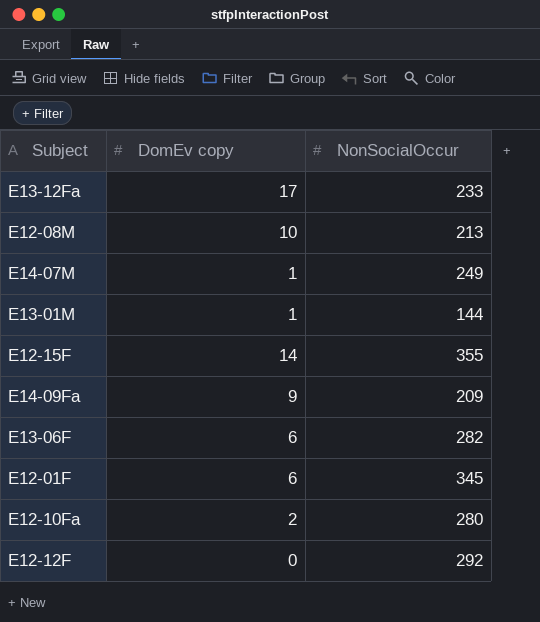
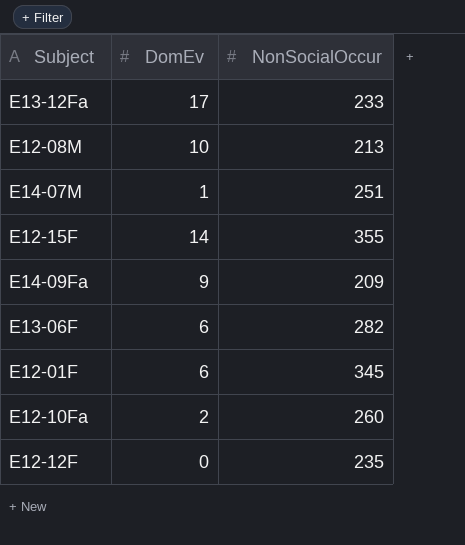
column name: DomEv copy -> DomEv
row E13-01M: 1 | 144 -> none
E14-07M | NonSocialOccur: 249 -> 251
E12-10Fa | NonSocialOccur: 280 -> 260
E12-12F | NonSocialOccur: 292 -> 235

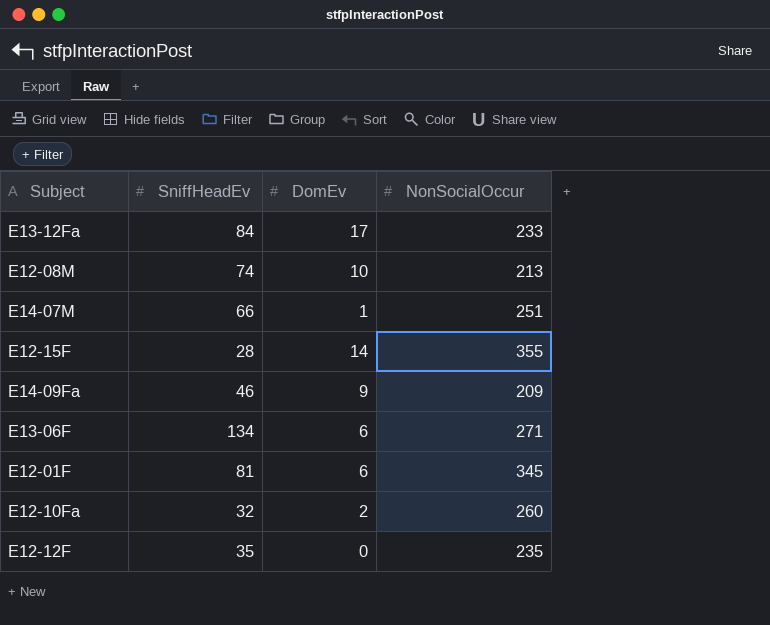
column SniffHeadEv | position: none -> 2
E13-06F | NonSocialOccur: 282 -> 271

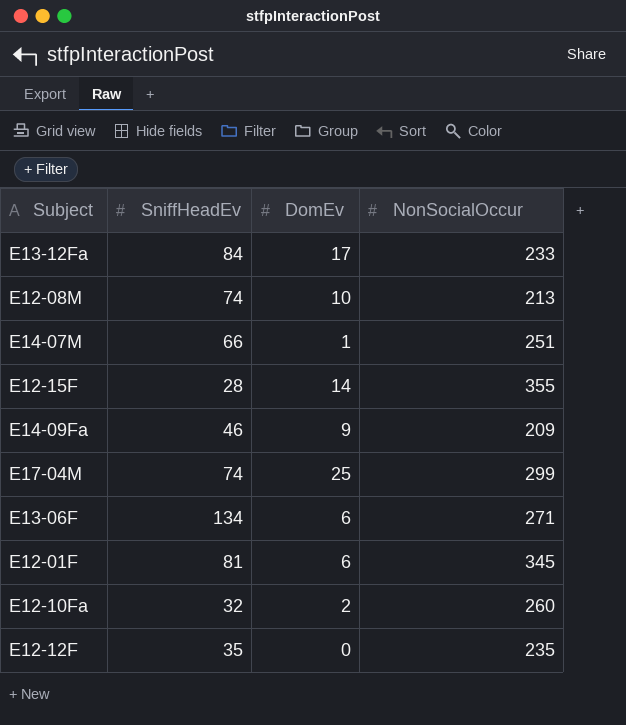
row E17-04M: none -> 74 | 25 | 299

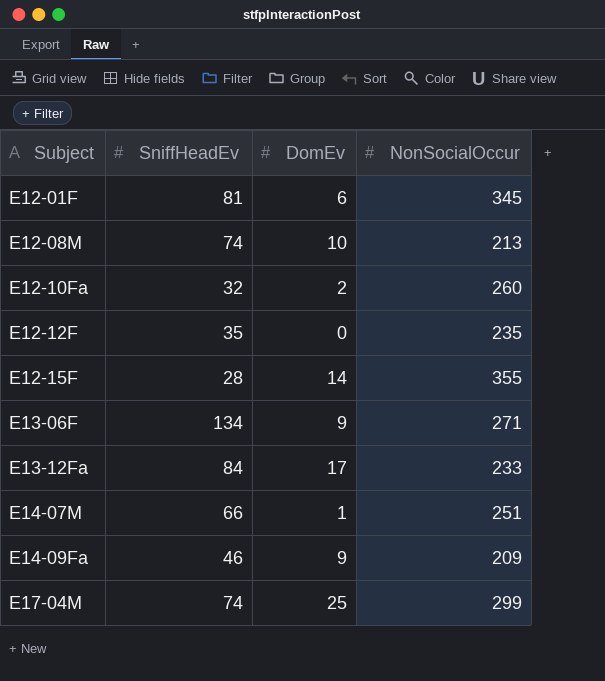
row order: none -> Subject ascending
E13-06F | DomEv: 6 -> 9

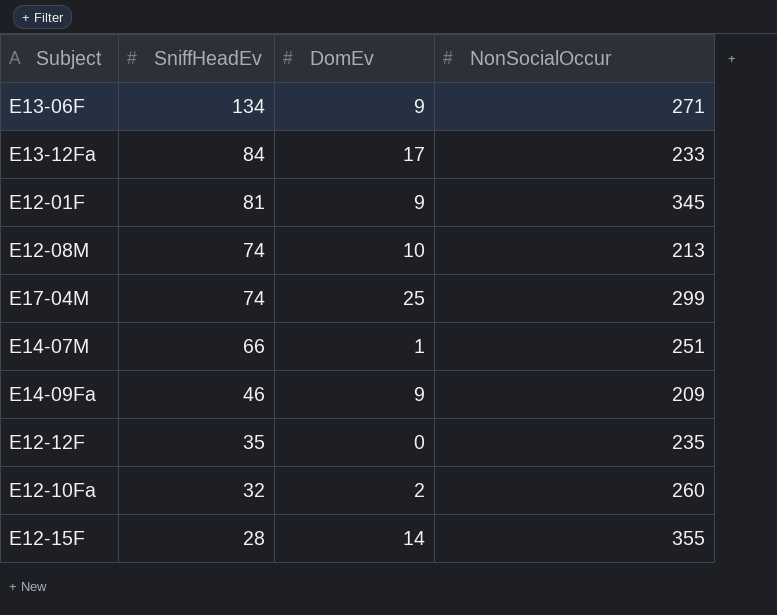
row order: Subject ascending -> SniffHeadEv descending
E12-01F | DomEv: 6 -> 9

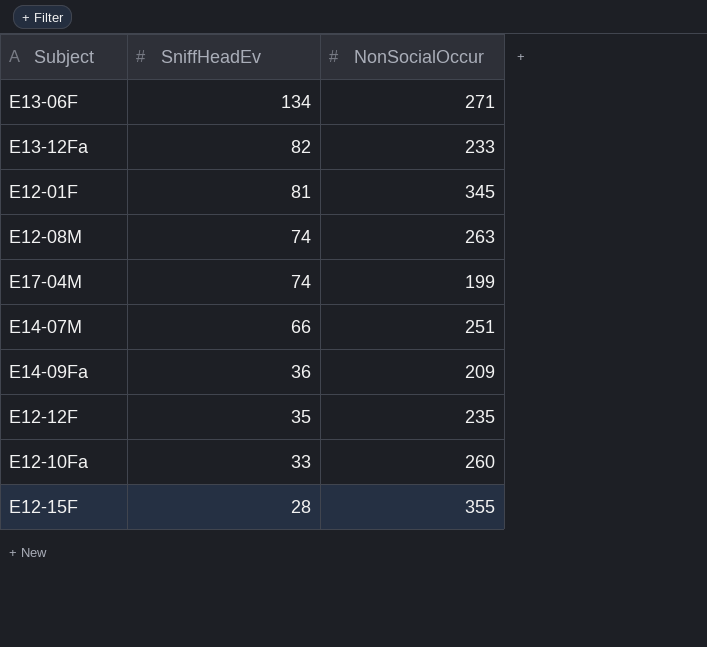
column DomEv | position: 3 -> none
E13-12Fa | SniffHeadEv: 84 -> 82
E12-08M | NonSocialOccur: 213 -> 263
E17-04M | NonSocialOccur: 299 -> 199
E14-09Fa | SniffHeadEv: 46 -> 36
E12-10Fa | SniffHeadEv: 32 -> 33

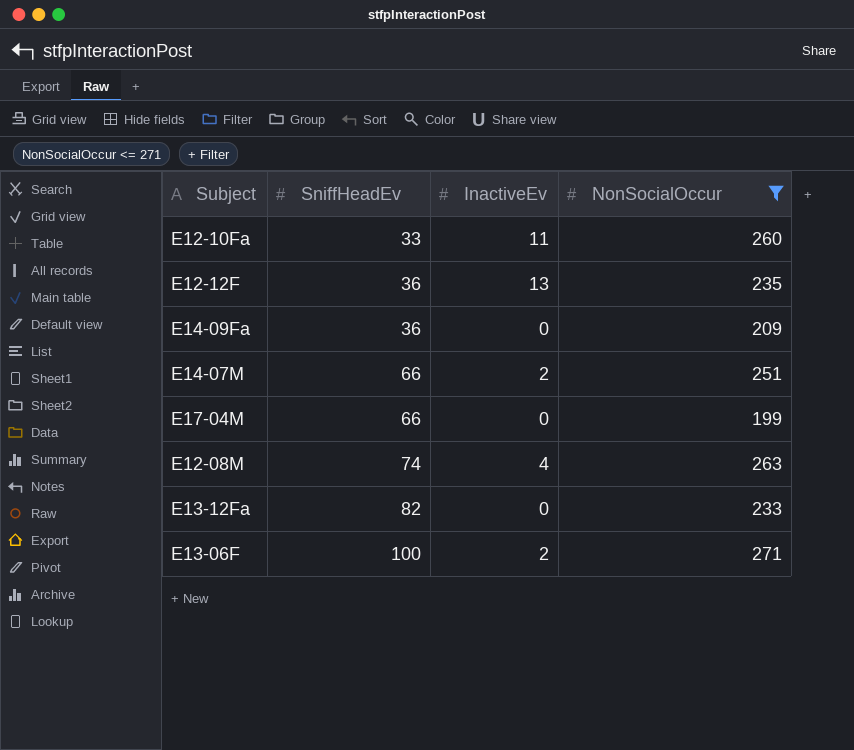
filter: none -> NonSocialOccur <= 271
row order: SniffHeadEv descending -> SniffHeadEv ascending
column InactiveEv | position: none -> 3
E12-12F | SniffHeadEv: 35 -> 36
E17-04M | SniffHeadEv: 74 -> 66
E13-06F | SniffHeadEv: 134 -> 100

